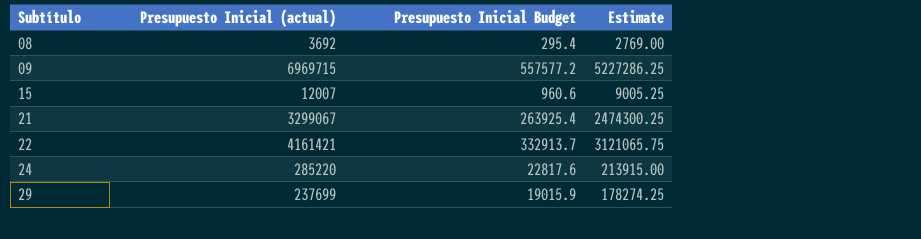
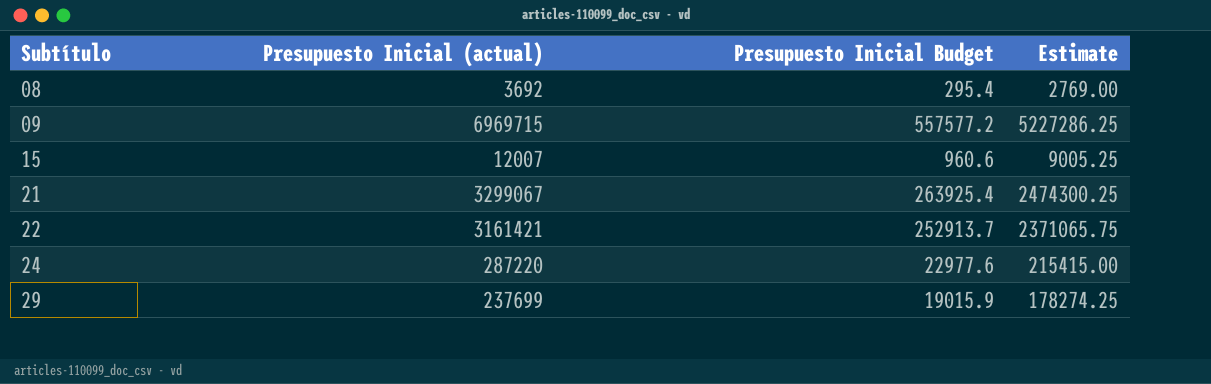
22 | Presupuesto Inicial (actual): 4161421 -> 3161421
22 | Presupuesto Inicial Budget: 332913.7 -> 252913.7
22 | Estimate: 3121065.75 -> 2371065.75
24 | Presupuesto Inicial (actual): 285220 -> 287220
24 | Presupuesto Inicial Budget: 22817.6 -> 22977.6
24 | Estimate: 213915.00 -> 215415.00

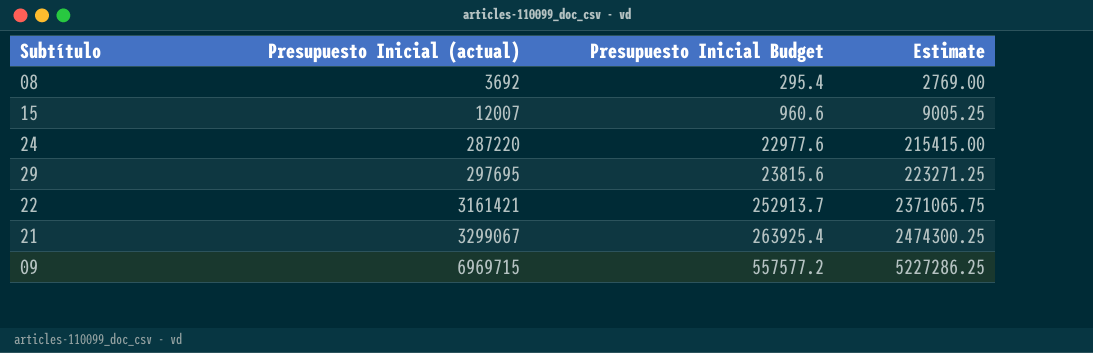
row order: Subtítulo ascending -> Presupuesto Inicial (actual) ascending
29 | Presupuesto Inicial (actual): 237699 -> 297695
29 | Presupuesto Inicial Budget: 19015.9 -> 23815.6
29 | Estimate: 178274.25 -> 223271.25

